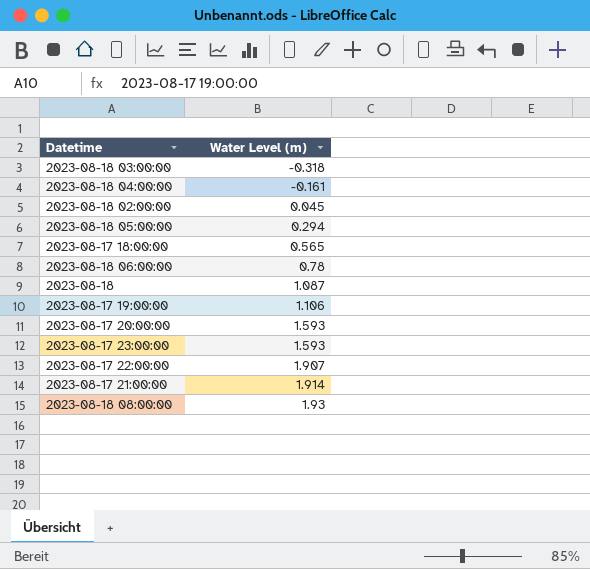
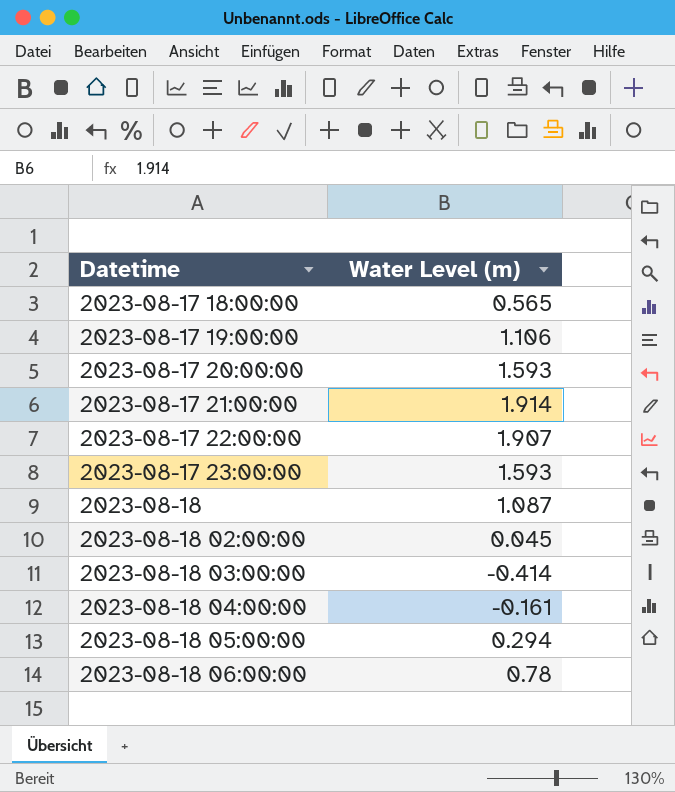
row order: Water Level (m) ascending -> Datetime ascending
row 2023-08-18 08:00:00: 1.93 -> none
2023-08-18 03:00:00 | Water Level (m): -0.318 -> -0.414

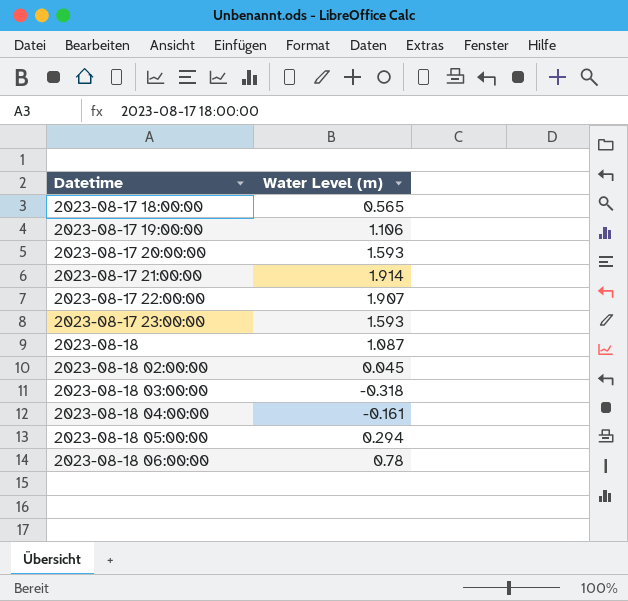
2023-08-18 03:00:00 | Water Level (m): -0.414 -> -0.318

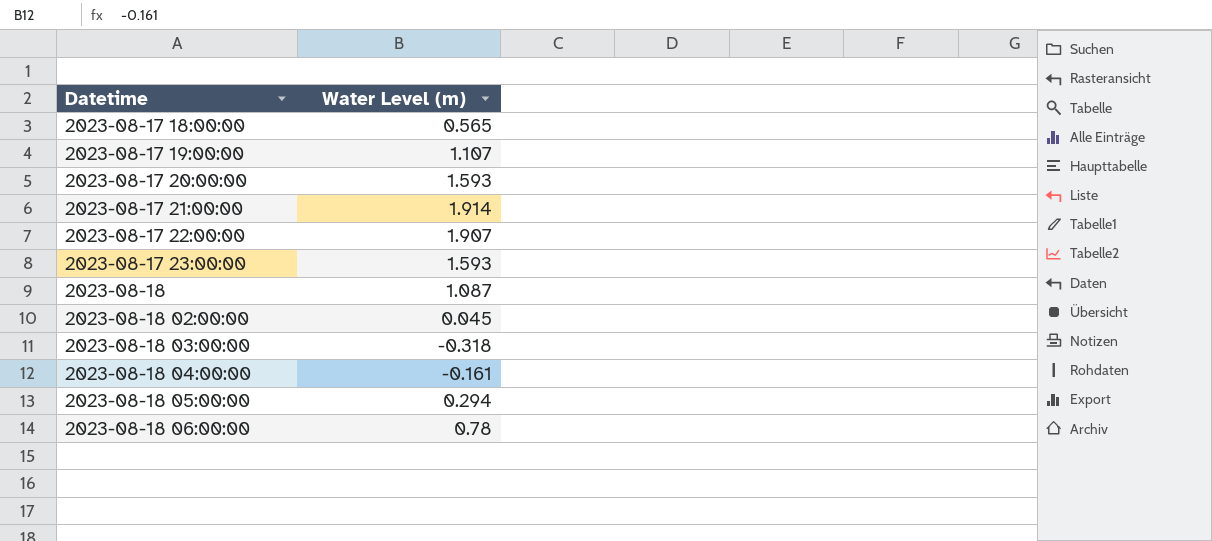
2023-08-17 19:00:00 | Water Level (m): 1.106 -> 1.107

